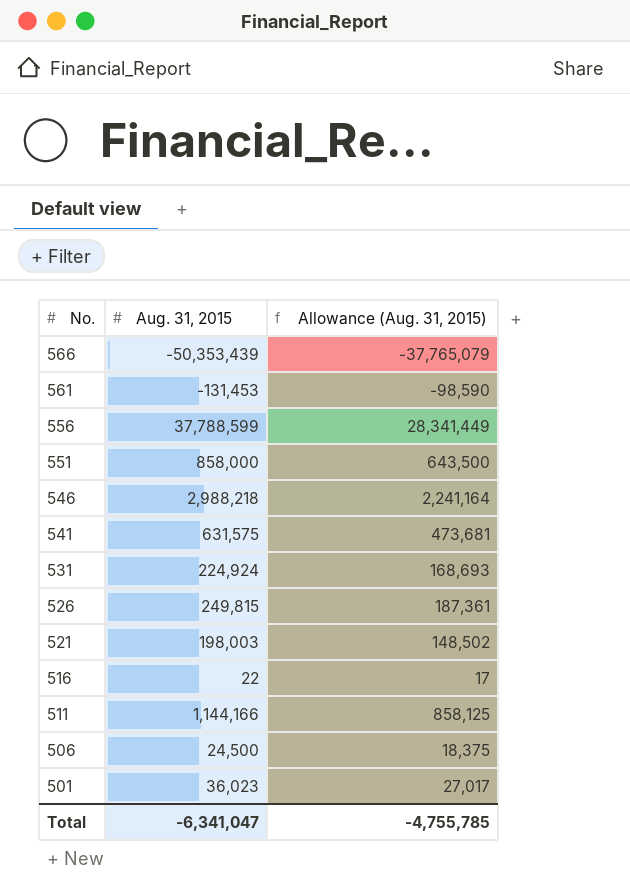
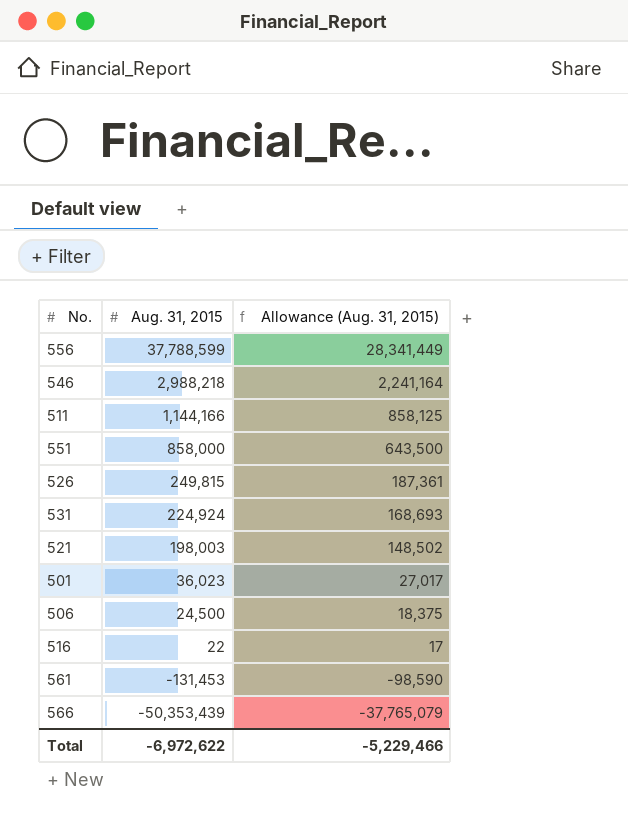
row order: No. descending -> Aug. 31, 2015 descending
row 541: 631,575 | 473,681 -> none
Total | Aug. 31, 2015: -6,341,047 -> -6,972,622
Total | Allowance (Aug. 31, 2015): -4,755,785 -> -5,229,466

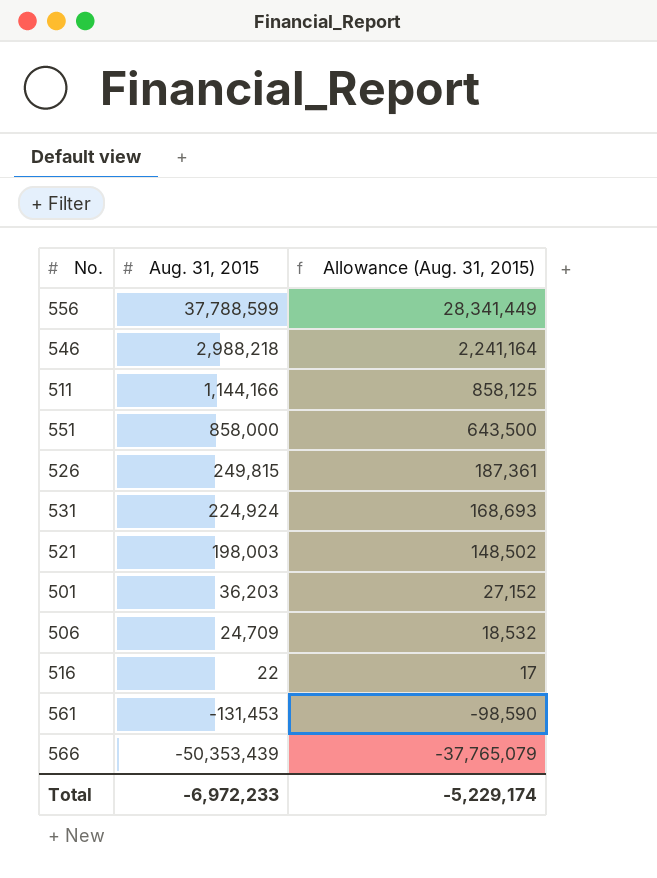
501 | Aug. 31, 2015: 36,023 -> 36,203
501 | Allowance (Aug. 31, 2015): 27,017 -> 27,152
506 | Aug. 31, 2015: 24,500 -> 24,709
506 | Allowance (Aug. 31, 2015): 18,375 -> 18,532
Total | Aug. 31, 2015: -6,972,622 -> -6,972,233
Total | Allowance (Aug. 31, 2015): -5,229,466 -> -5,229,174

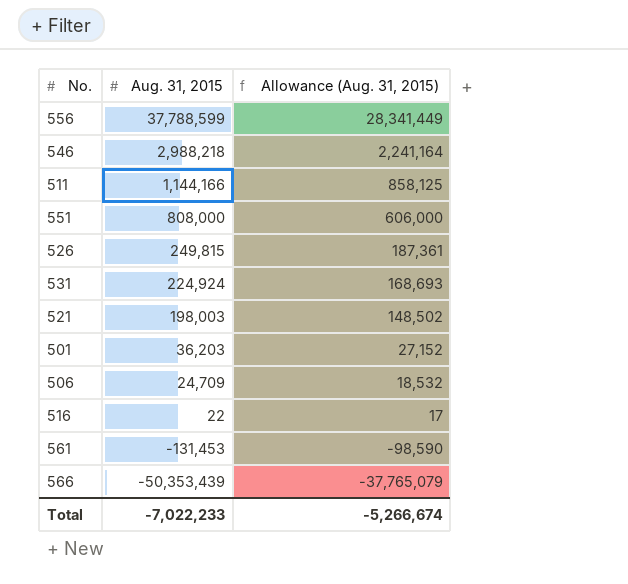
551 | Aug. 31, 2015: 858,000 -> 808,000
551 | Allowance (Aug. 31, 2015): 643,500 -> 606,000
Total | Aug. 31, 2015: -6,972,233 -> -7,022,233
Total | Allowance (Aug. 31, 2015): -5,229,174 -> -5,266,674

